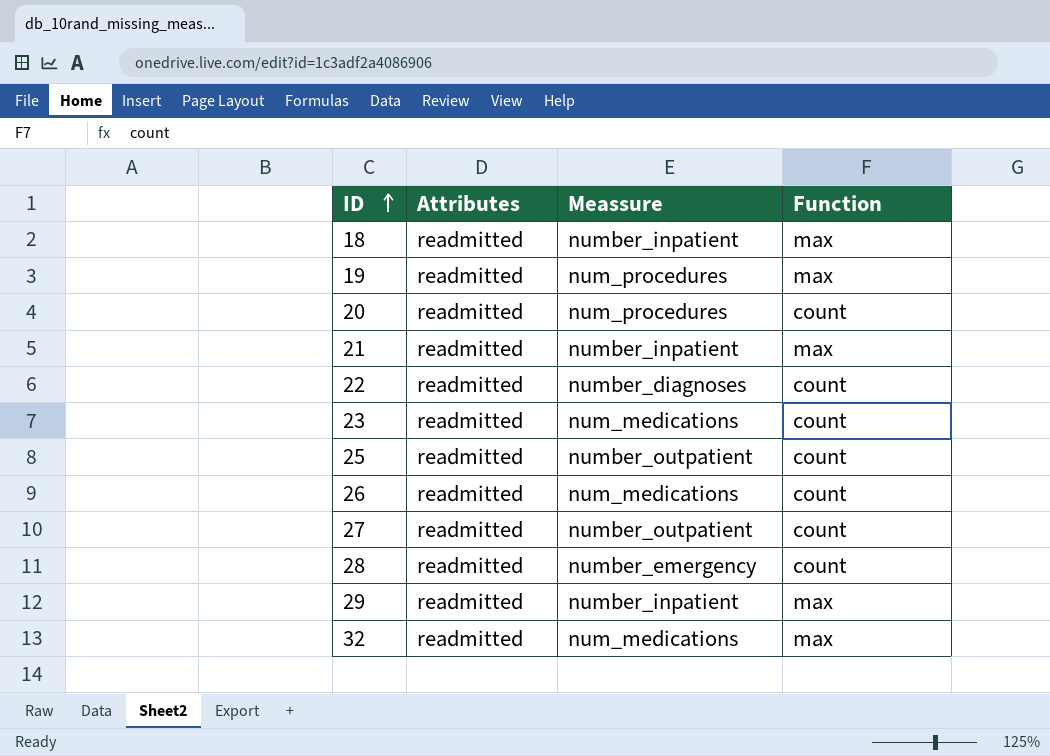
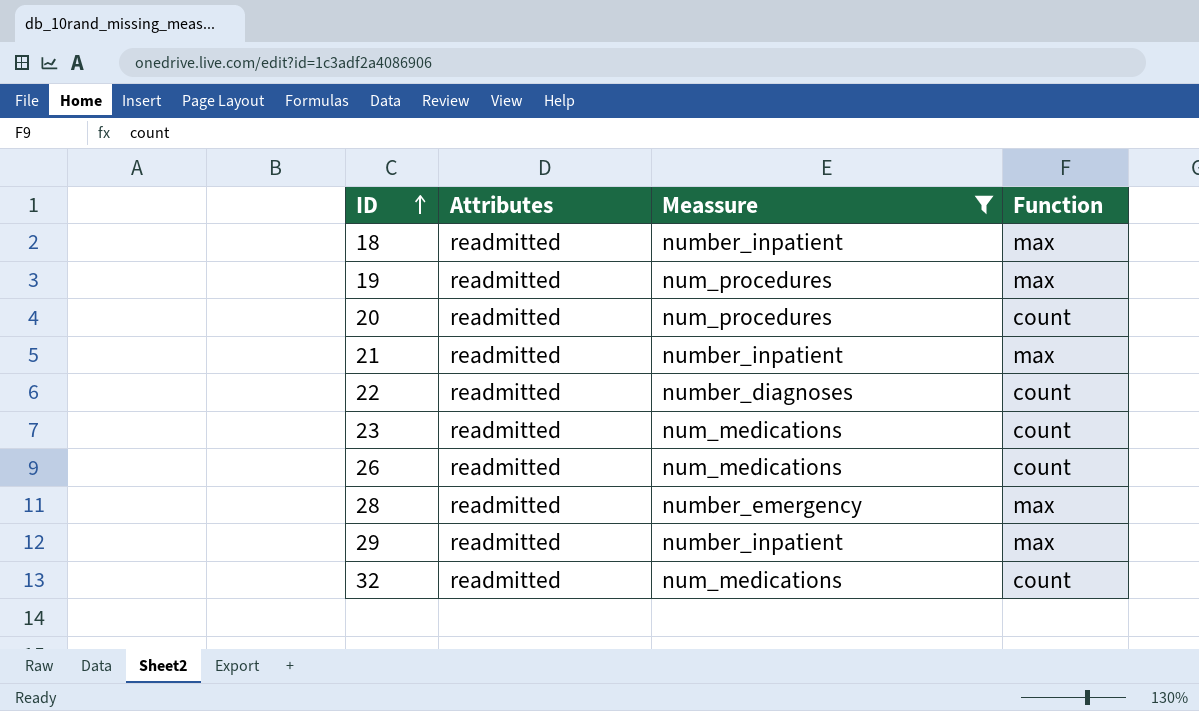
filter: none -> Meassure != number_outpatient
28 | Function: count -> max
32 | Function: max -> count

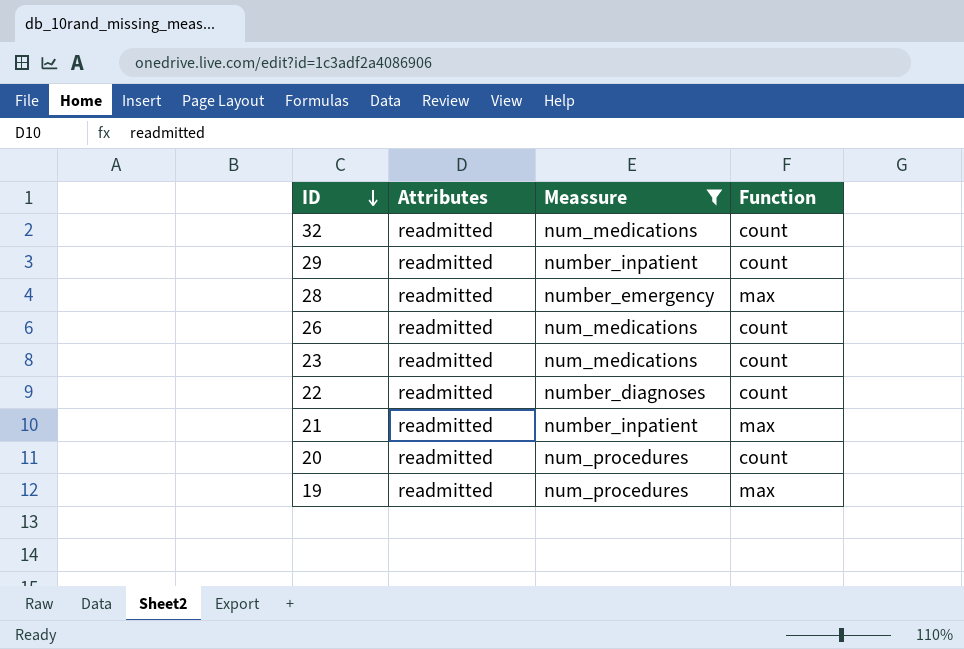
row order: ID ascending -> ID descending
row 18: readmitted | number_inpatient | max -> none
29 | Function: max -> count

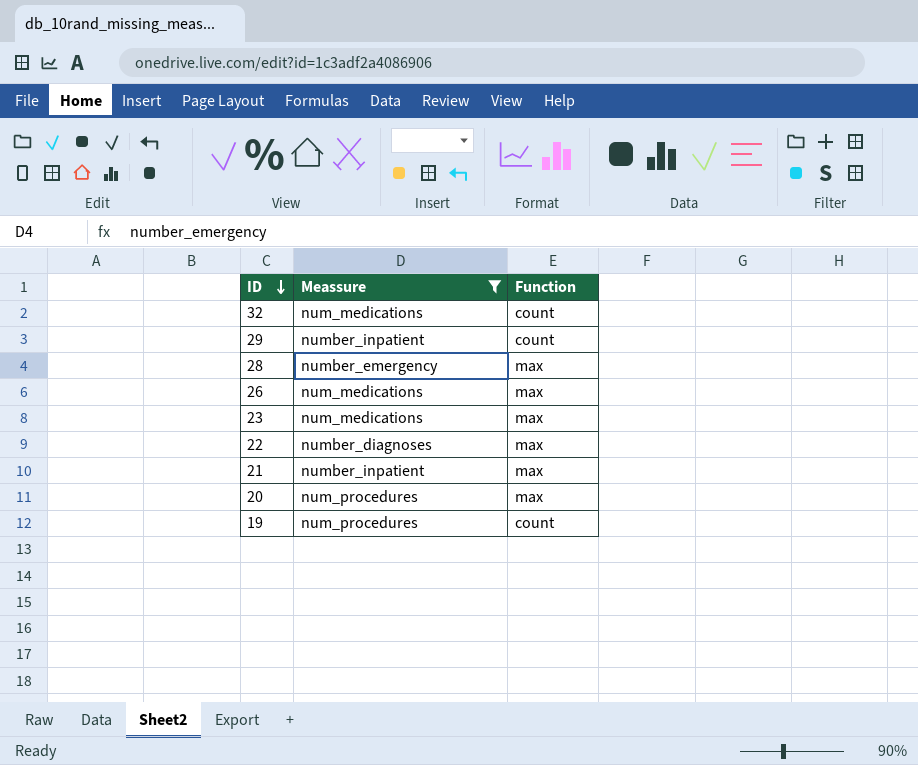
column Attributes | position: 2 -> none
26 | Function: count -> max
23 | Function: count -> max
22 | Function: count -> max
20 | Function: count -> max
19 | Function: max -> count

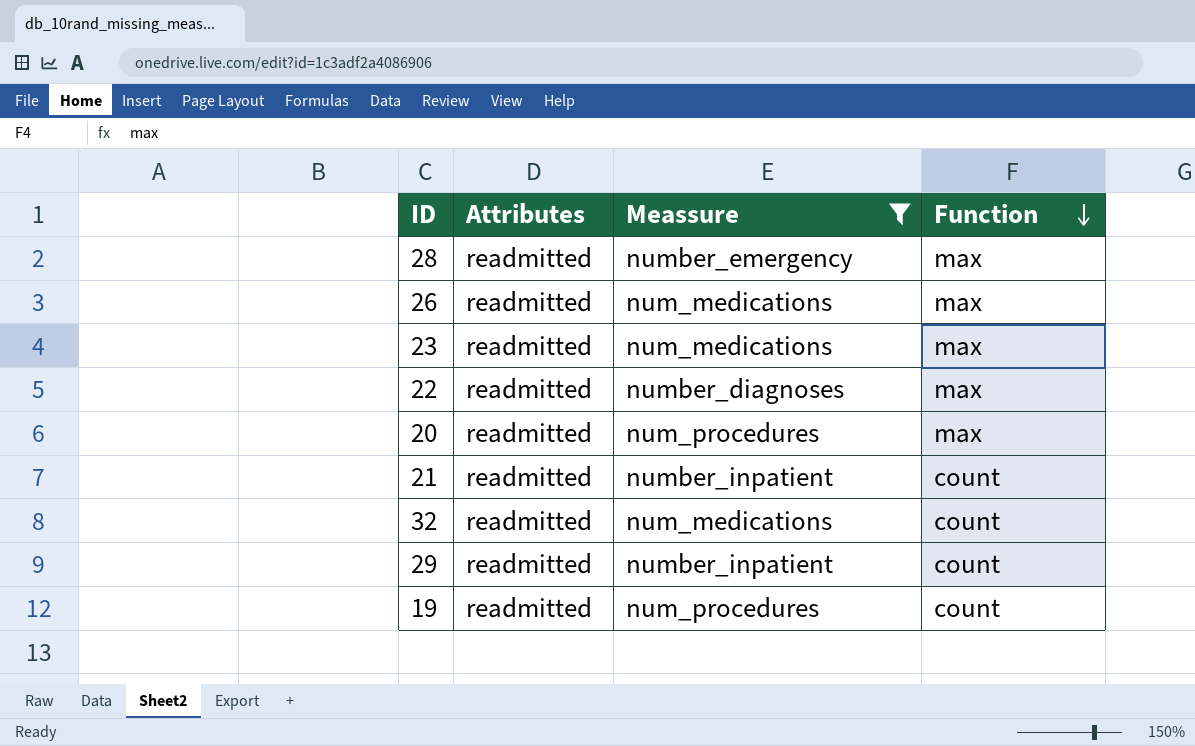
row order: ID descending -> Function descending
column Attributes | position: none -> 2
21 | Function: max -> count

